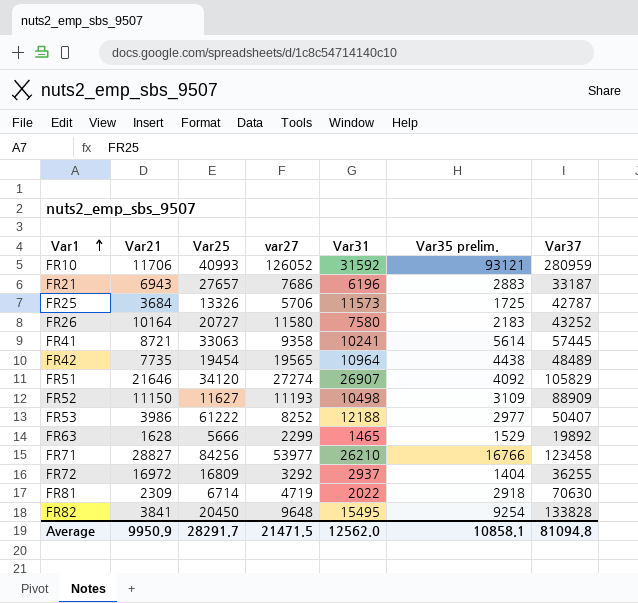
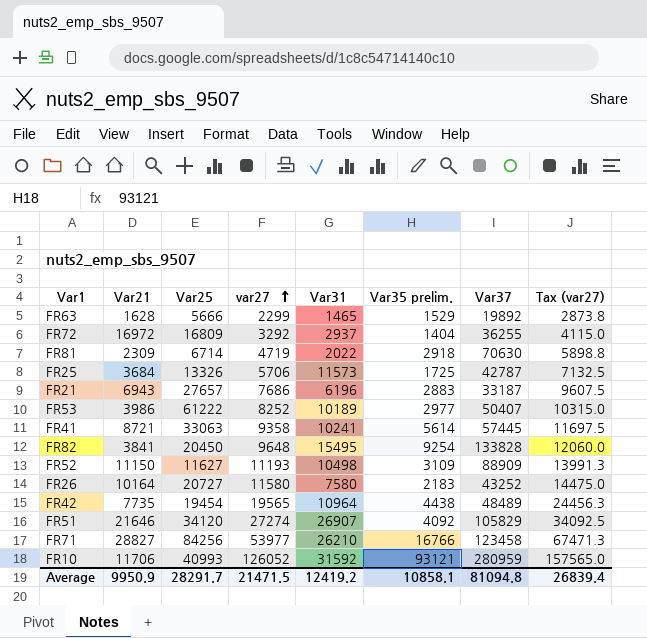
row order: Var1 ascending -> var27 ascending
column Tax (var27) | formula: none -> [var27] * 1.25
FR53 | Var31: 12188 -> 10189
Average | Var31: 12562.0 -> 12419.2

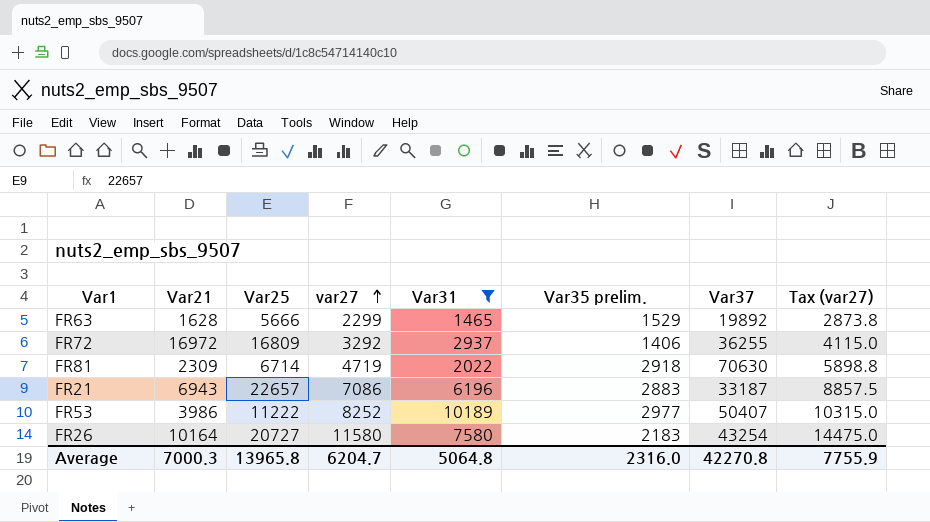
filter: none -> Var31 <= 10189
FR72 | Var35 prelim.: 1404 -> 1406
FR21 | Var25: 27657 -> 22657
FR21 | var27: 7686 -> 7086
FR21 | Tax (var27): 9607.5 -> 8857.5
FR53 | Var25: 61222 -> 11222
FR26 | Var37: 43252 -> 43254
Average | Var21: 9950.9 -> 7000.3
Average | Var25: 28291.7 -> 13965.8
Average | var27: 21471.5 -> 6204.7
Average | Var31: 12419.2 -> 5064.8
Average | Var35 prelim.: 10858.1 -> 2316.0
Average | Var37: 81094.8 -> 42270.8
Average | Tax (var27): 26839.4 -> 7755.9

